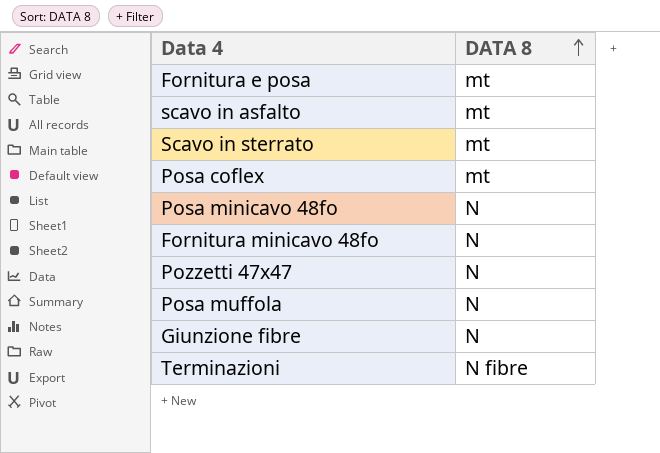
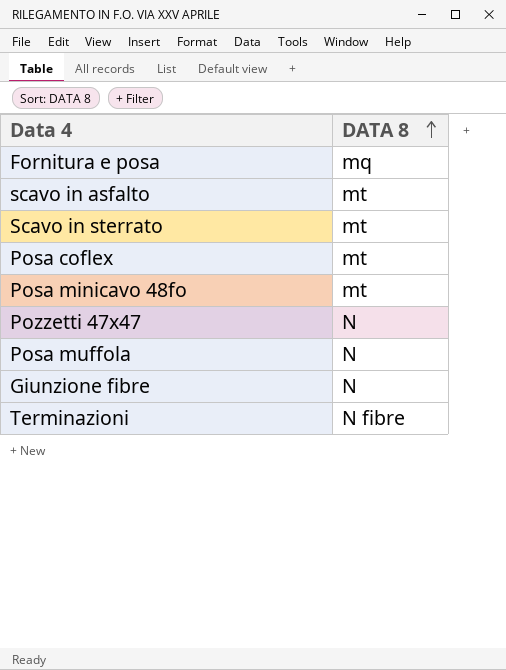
row Fornitura minicavo 48fo: N -> none
Fornitura e posa | DATA 8: mt -> mq
Posa minicavo 48fo | DATA 8: N -> mt

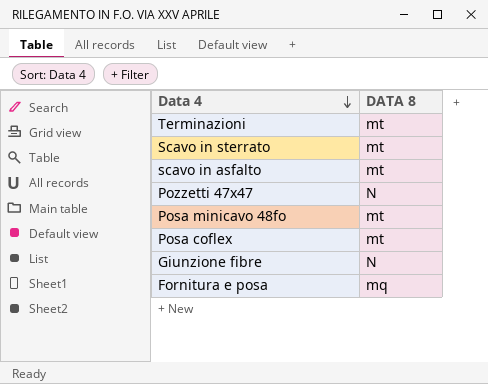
row order: DATA 8 ascending -> Data 4 descending
row Posa muffola: N -> none
Terminazioni | DATA 8: N fibre -> mt

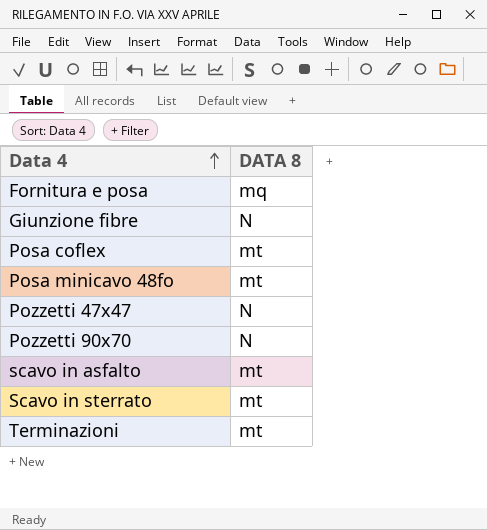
row order: Data 4 descending -> Data 4 ascending
row Pozzetti 90x70: none -> N

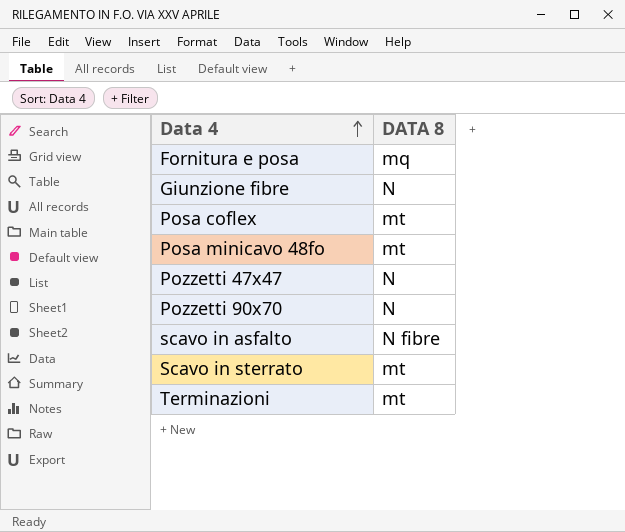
scavo in asfalto | DATA 8: mt -> N fibre

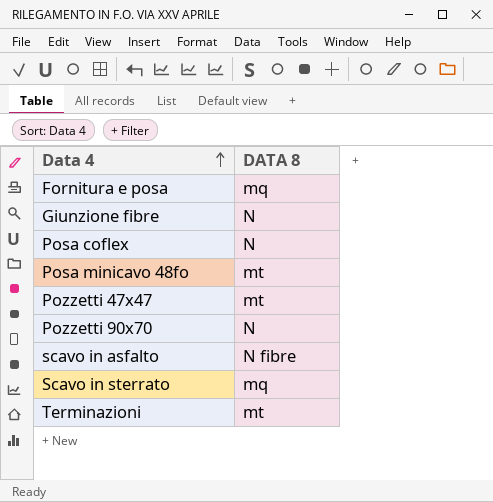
Posa coflex | DATA 8: mt -> N
Pozzetti 47x47 | DATA 8: N -> mt
Scavo in sterrato | DATA 8: mt -> mq

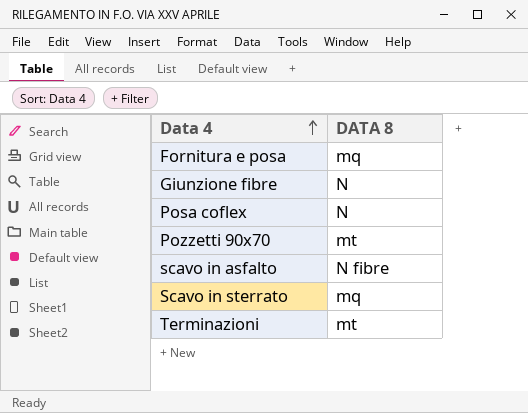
row Posa minicavo 48fo: mt -> none
row Pozzetti 47x47: mt -> none
Pozzetti 90x70 | DATA 8: N -> mt

